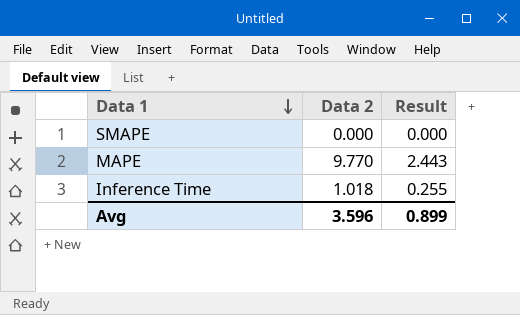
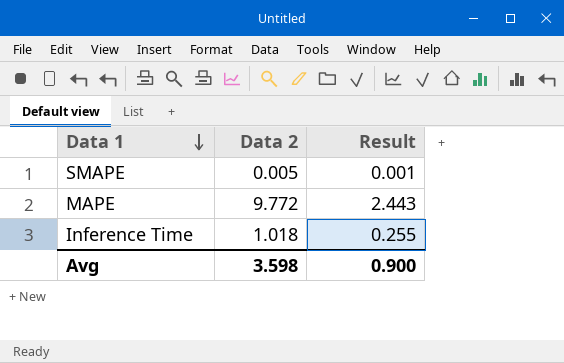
SMAPE | Data 2: 0.000 -> 0.005
SMAPE | Result: 0.000 -> 0.001
MAPE | Data 2: 9.770 -> 9.772
Avg | Data 2: 3.596 -> 3.598
Avg | Result: 0.899 -> 0.900

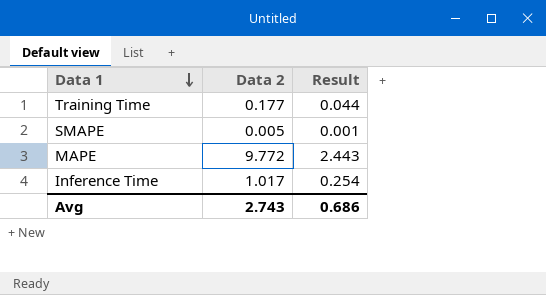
row Training Time: none -> 0.177 | 0.044
Inference Time | Data 2: 1.018 -> 1.017
Inference Time | Result: 0.255 -> 0.254
Avg | Data 2: 3.598 -> 2.743
Avg | Result: 0.900 -> 0.686

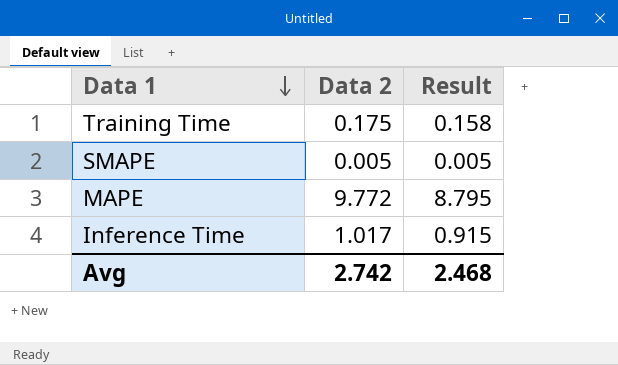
column Result | formula: [Data 2] * 0.25 -> [Data 2] * 0.9
Training Time | Data 2: 0.177 -> 0.175
Avg | Data 2: 2.743 -> 2.742
Avg | Result: 0.686 -> 2.468

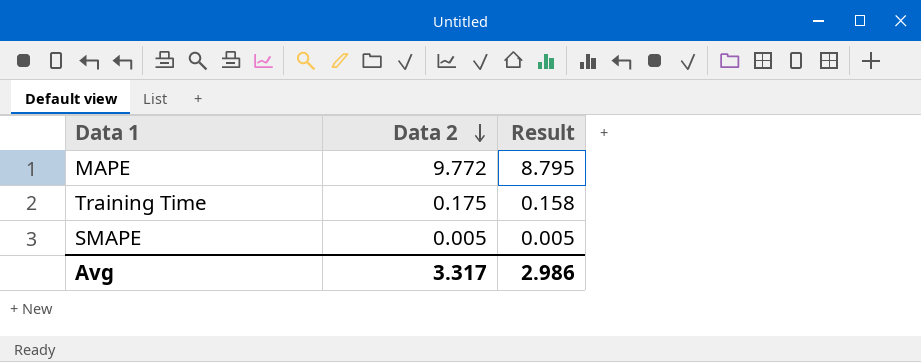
row order: Data 1 descending -> Data 2 descending
row Inference Time: 1.017 | 0.915 -> none
Avg | Data 2: 2.742 -> 3.317
Avg | Result: 2.468 -> 2.986

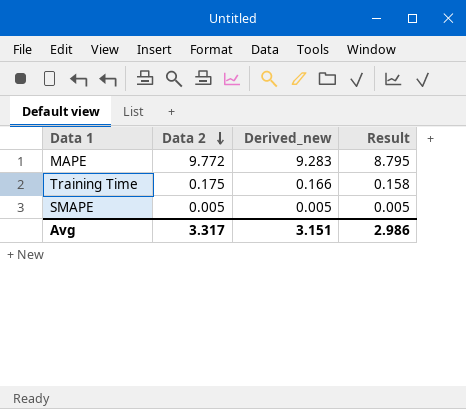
column Derived_new | formula: none -> [Data 2] * 0.95

